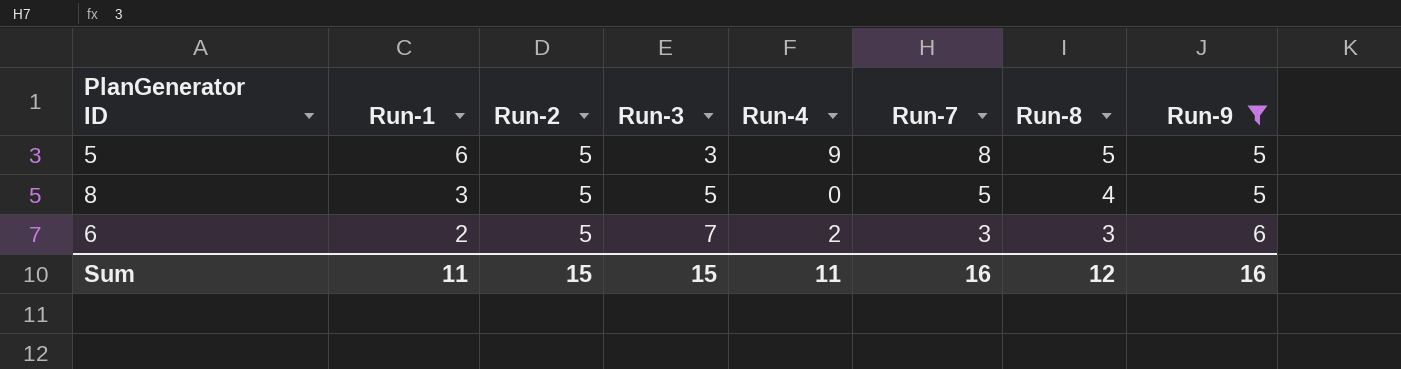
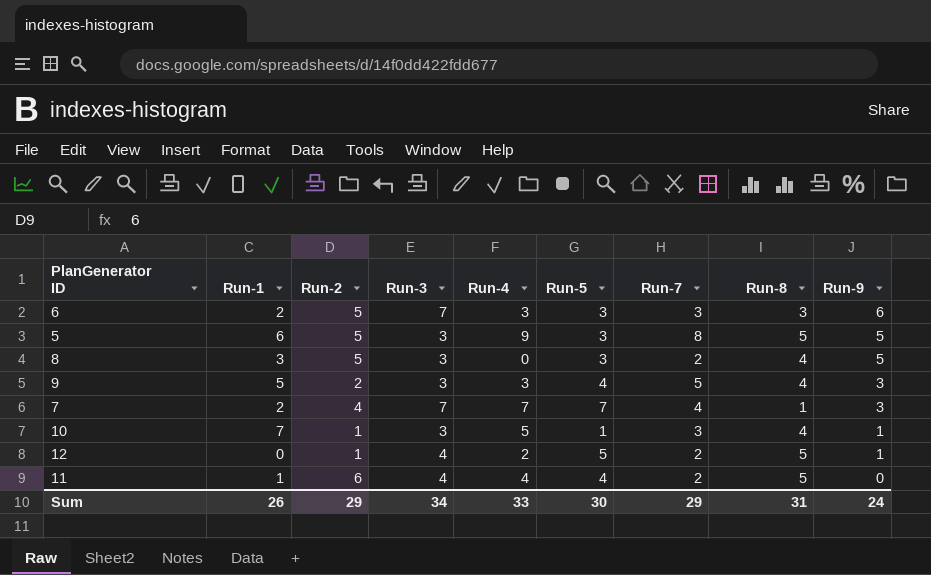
filter: Run-9 >= 5 -> none
row order: Run-1 descending -> Run-9 descending
column Run-5 | position: none -> 6
6 | Run-4: 2 -> 3
8 | Run-3: 5 -> 3
8 | Run-7: 5 -> 2
Sum | Run-1: 11 -> 26
Sum | Run-2: 15 -> 29
Sum | Run-3: 15 -> 34
Sum | Run-4: 11 -> 33
Sum | Run-7: 16 -> 29
Sum | Run-8: 12 -> 31
Sum | Run-9: 16 -> 24

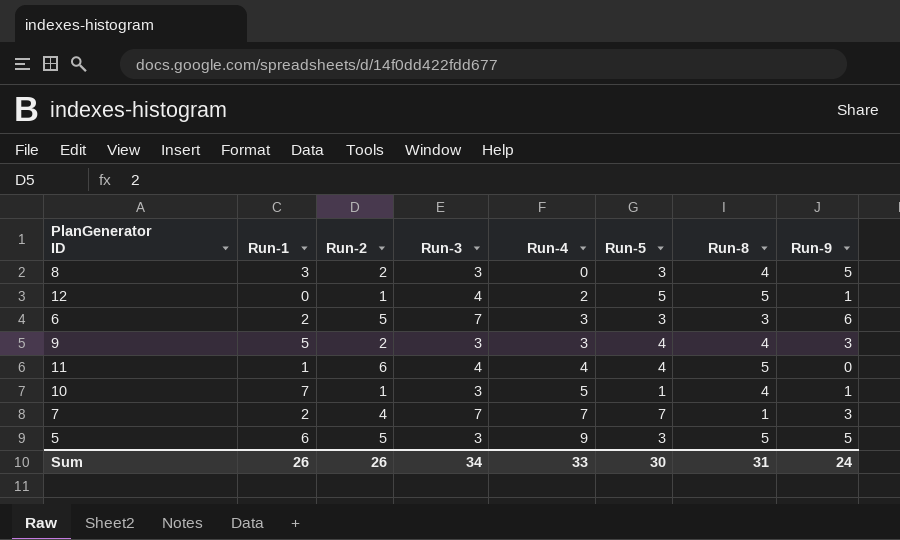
row order: Run-9 descending -> Run-4 ascending
column Run-7 | position: 7 -> none
8 | Run-2: 5 -> 2
Sum | Run-2: 29 -> 26

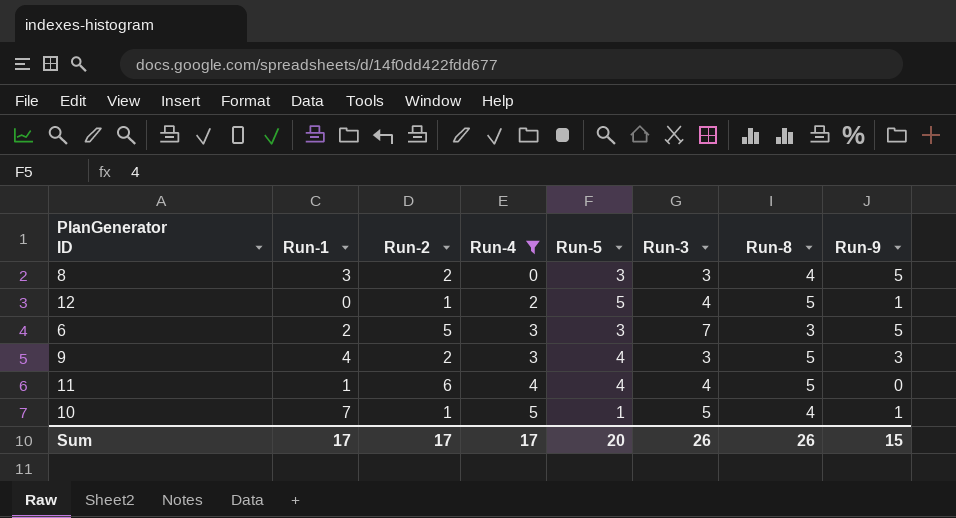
filter: none -> Run-4 <= 5
column Run-3 | position: 4 -> 6
6 | Run-9: 6 -> 5
9 | Run-1: 5 -> 4
9 | Run-8: 4 -> 5
10 | Run-3: 3 -> 5
Sum | Run-1: 26 -> 17
Sum | Run-2: 26 -> 17
Sum | Run-4: 33 -> 17
Sum | Run-5: 30 -> 20
Sum | Run-3: 34 -> 26
Sum | Run-8: 31 -> 26
Sum | Run-9: 24 -> 15

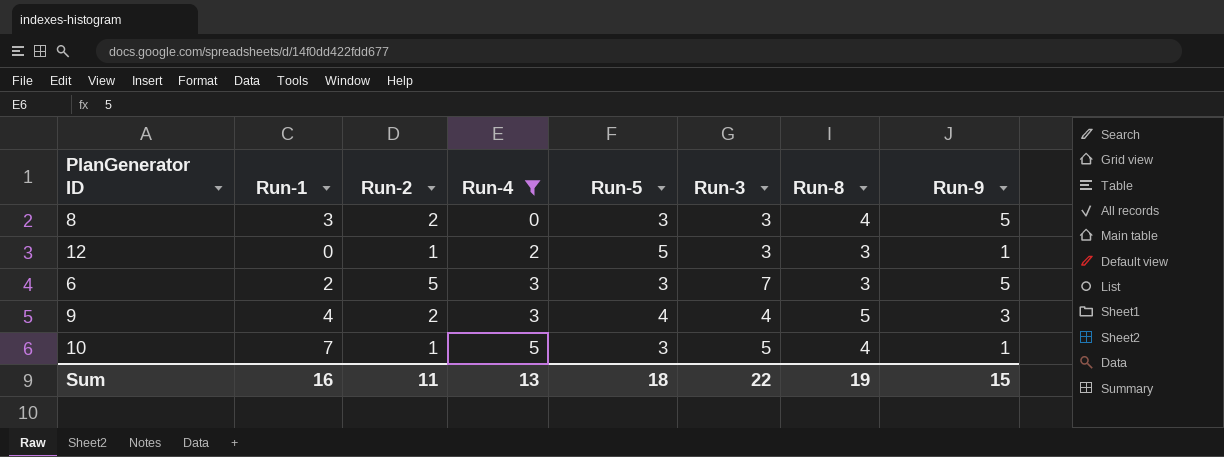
row 11: 1 | 6 | 4 | 4 | 4 | 5 | 0 -> none
12 | Run-3: 4 -> 3
12 | Run-8: 5 -> 3
9 | Run-3: 3 -> 4
10 | Run-5: 1 -> 3
Sum | Run-1: 17 -> 16
Sum | Run-2: 17 -> 11
Sum | Run-4: 17 -> 13
Sum | Run-5: 20 -> 18
Sum | Run-3: 26 -> 22
Sum | Run-8: 26 -> 19

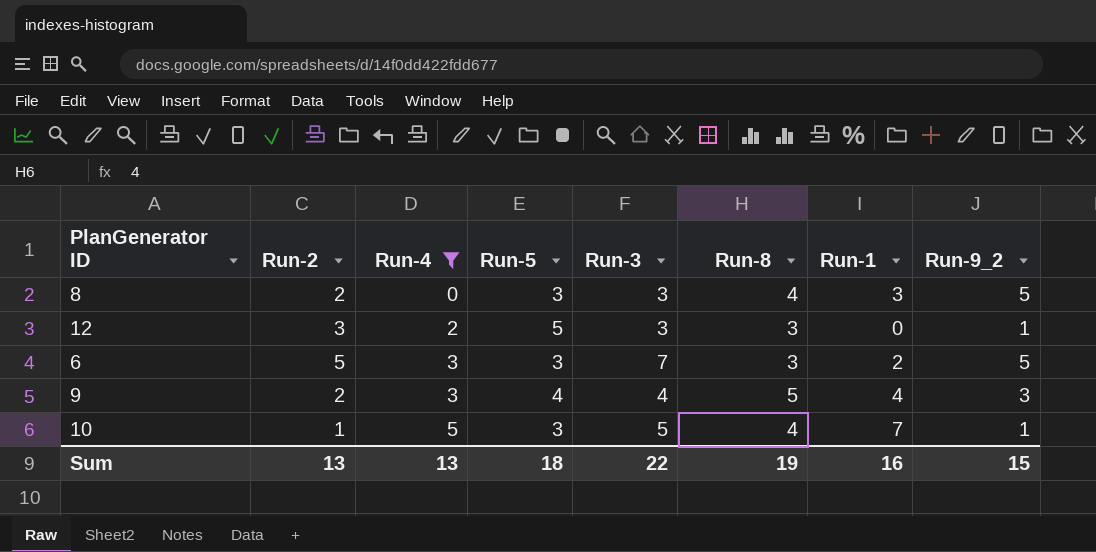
column Run-1 | position: 2 -> 7
column name: Run-9 -> Run-9_2
12 | Run-2: 1 -> 3
Sum | Run-2: 11 -> 13

